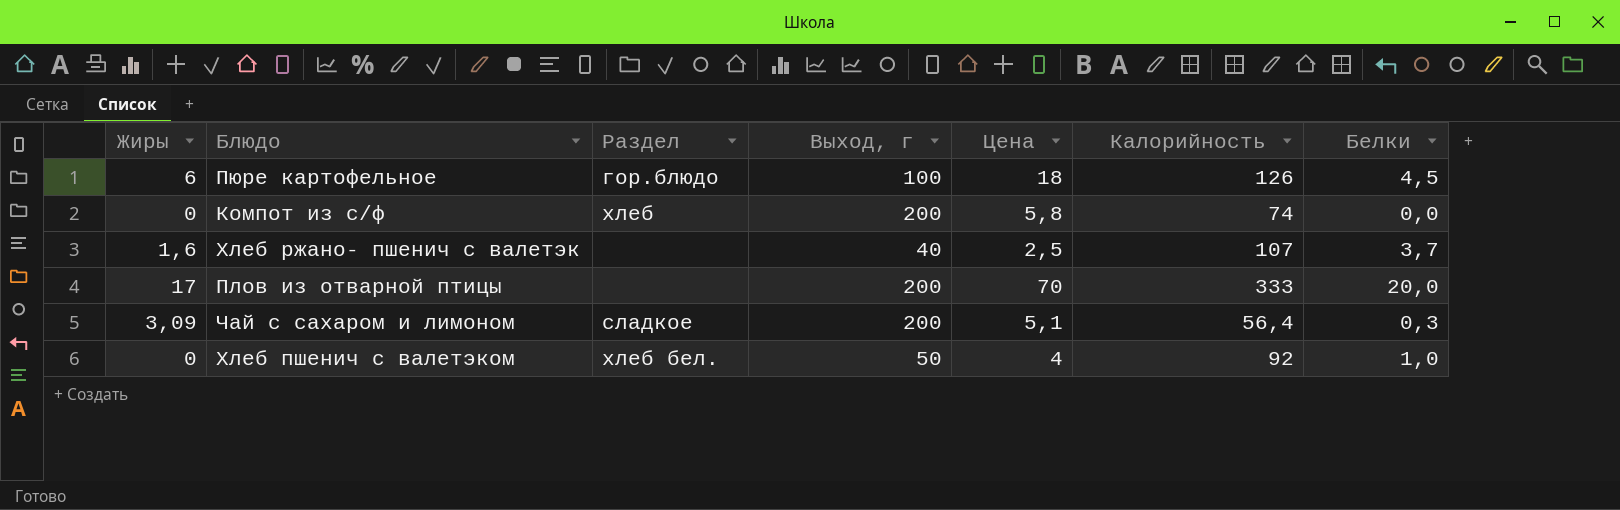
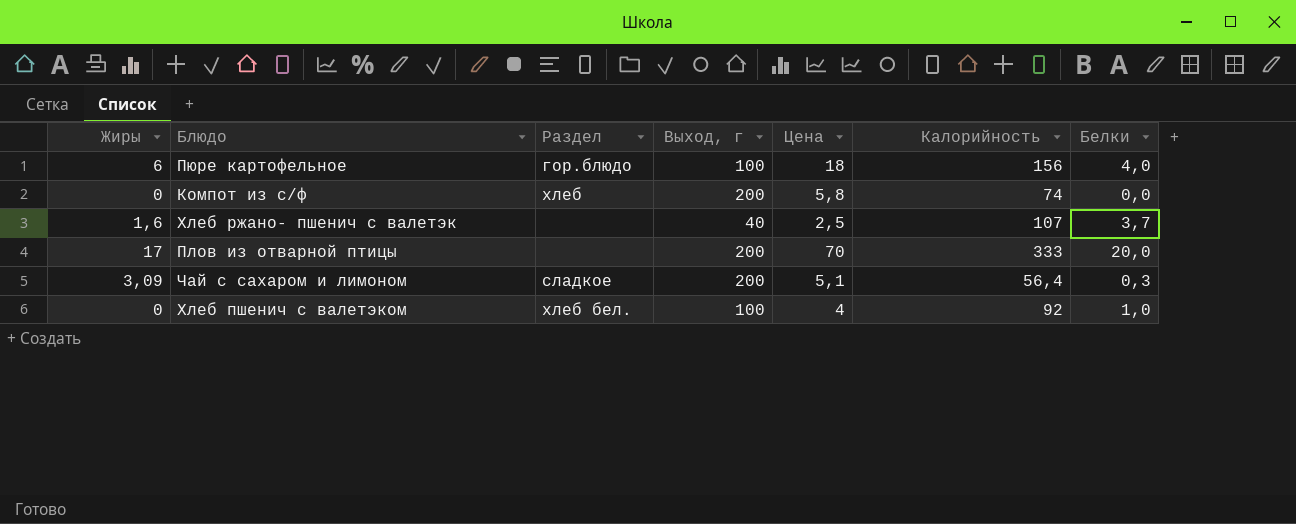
Пюре картофельное | Калорийность: 126 -> 156
Пюре картофельное | Белки: 4,5 -> 4,0
Хлеб пшенич с валетэком | Выход, г: 50 -> 100

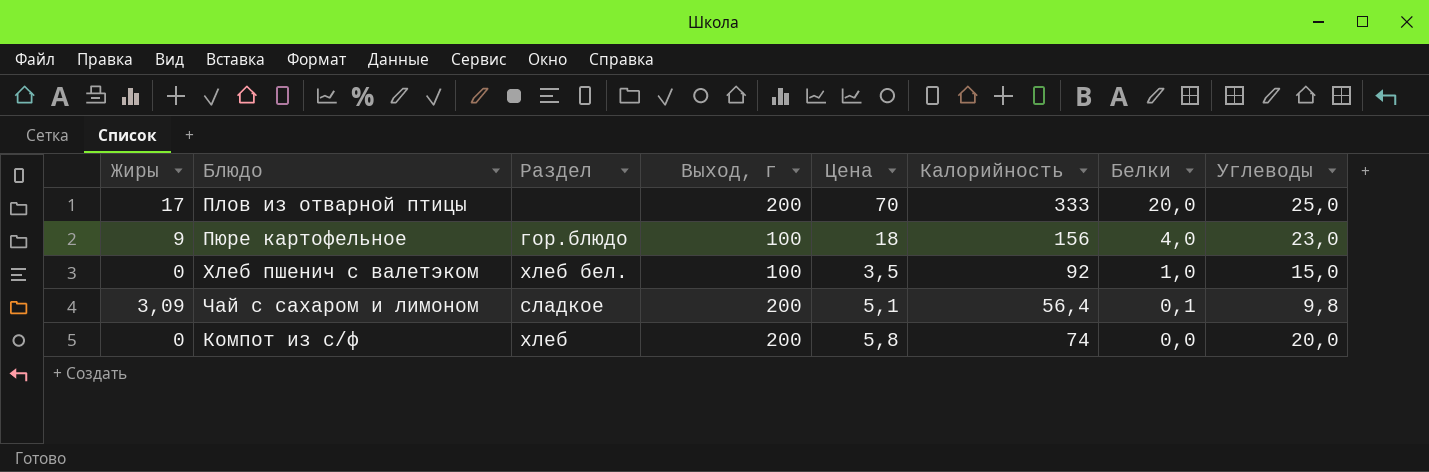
row order: none -> Белки descending
column Углеводы | position: none -> 8
row Хлеб ржано- пшенич с валетэк: 1,6 | none | 40 | 2,5 | 107 | 3,7 -> none
Пюре картофельное | Жиры: 6 -> 9
Хлеб пшенич с валетэком | Цена: 4 -> 3,5
Чай с сахаром и лимоном | Белки: 0,3 -> 0,1

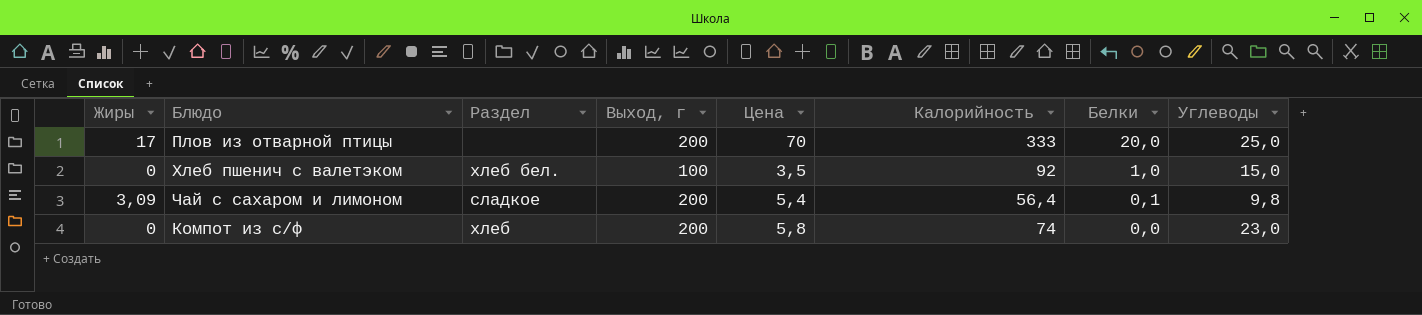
row Пюре картофельное: 9 | гор.блюдо | 100 | 18 | 156 | 4,0 | 23,0 -> none
Чай с сахаром и лимоном | Цена: 5,1 -> 5,4
Компот из с/ф | Углеводы: 20,0 -> 23,0

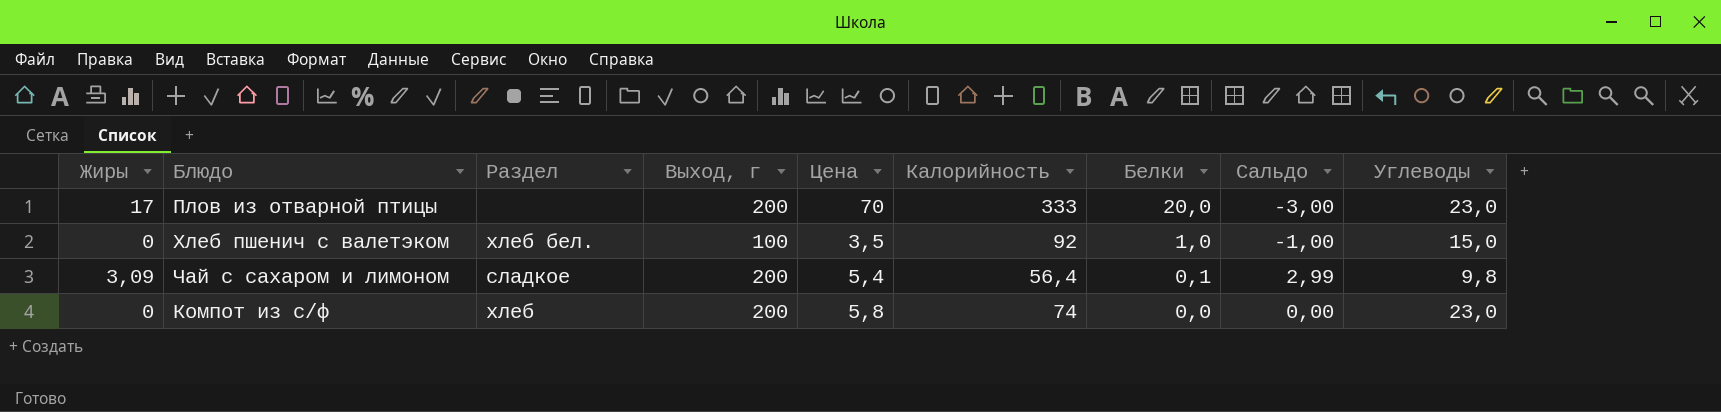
column Сальдо | formula: none -> [Жиры] - [Белки]
Плов из отварной птицы | Углеводы: 25,0 -> 23,0

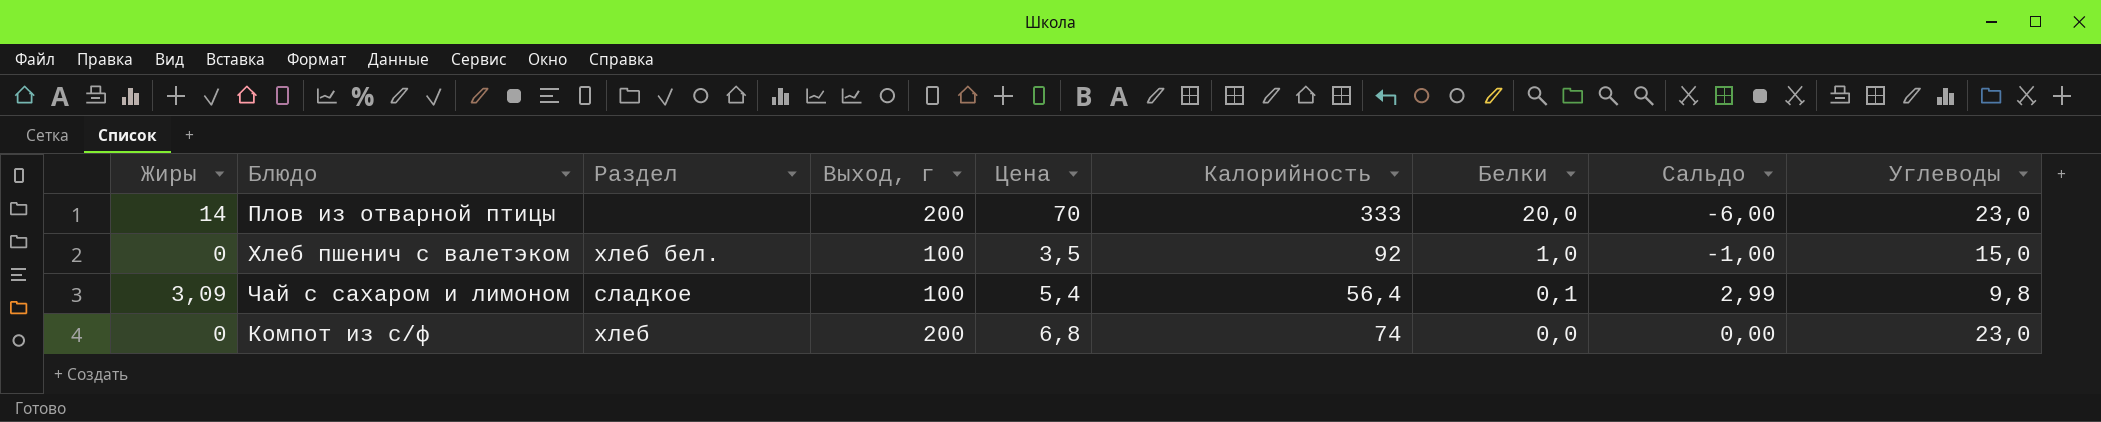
Плов из отварной птицы | Жиры: 17 -> 14
Плов из отварной птицы | Сальдо: -3,00 -> -6,00
Чай с сахаром и лимоном | Выход, г: 200 -> 100
Компот из с/ф | Цена: 5,8 -> 6,8

